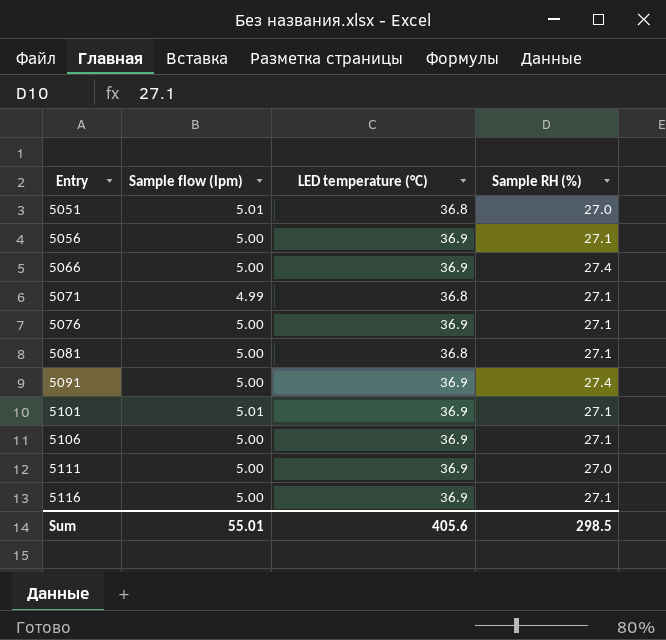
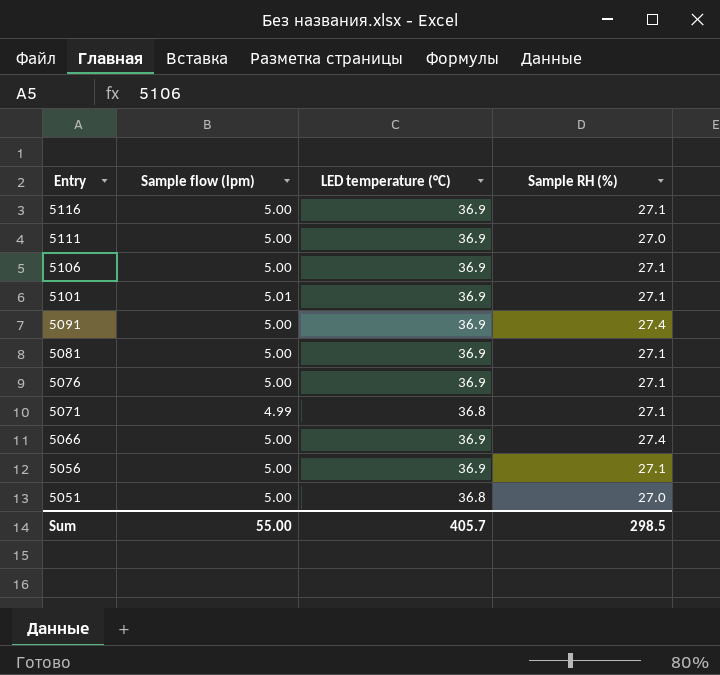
row order: Entry ascending -> Entry descending
5081 | LED temperature (°C): 36.8 -> 36.9
5051 | Sample flow (lpm): 5.01 -> 5.00
Sum | Sample flow (lpm): 55.01 -> 55.00
Sum | LED temperature (°C): 405.6 -> 405.7

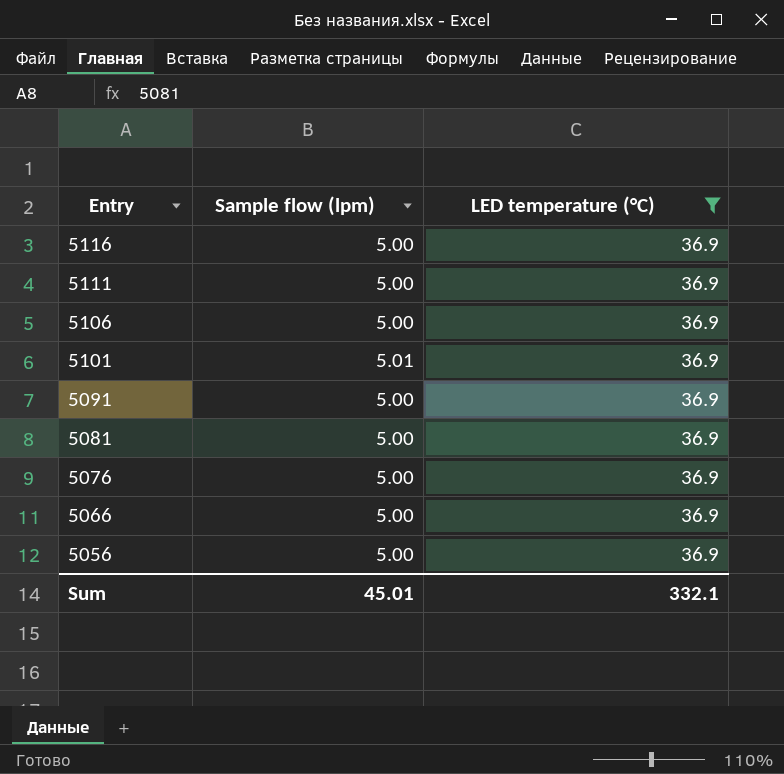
filter: none -> LED temperature (°C) = 36.9
column Sample RH (%) | position: 4 -> none
Sum | Sample flow (lpm): 55.00 -> 45.01
Sum | LED temperature (°C): 405.7 -> 332.1

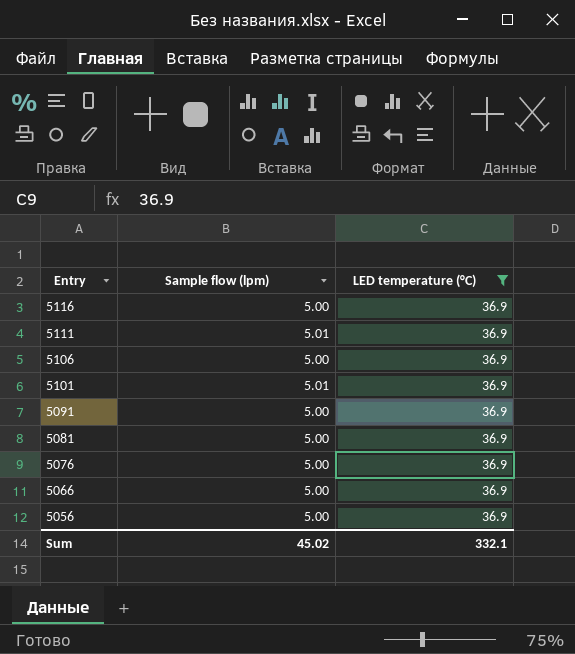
5111 | Sample flow (lpm): 5.00 -> 5.01
Sum | Sample flow (lpm): 45.01 -> 45.02

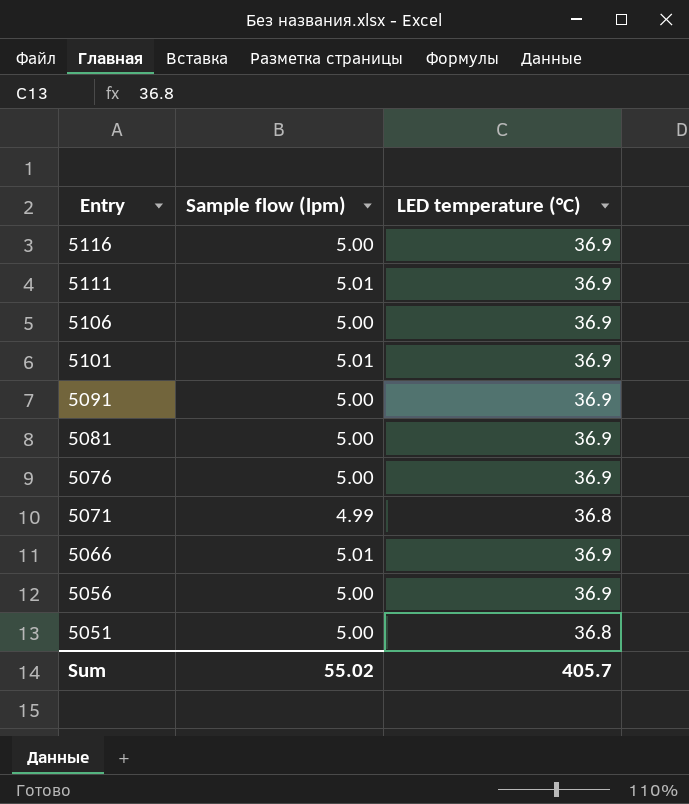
filter: LED temperature (°C) = 36.9 -> none
5066 | Sample flow (lpm): 5.00 -> 5.01
Sum | Sample flow (lpm): 45.02 -> 55.02
Sum | LED temperature (°C): 332.1 -> 405.7

